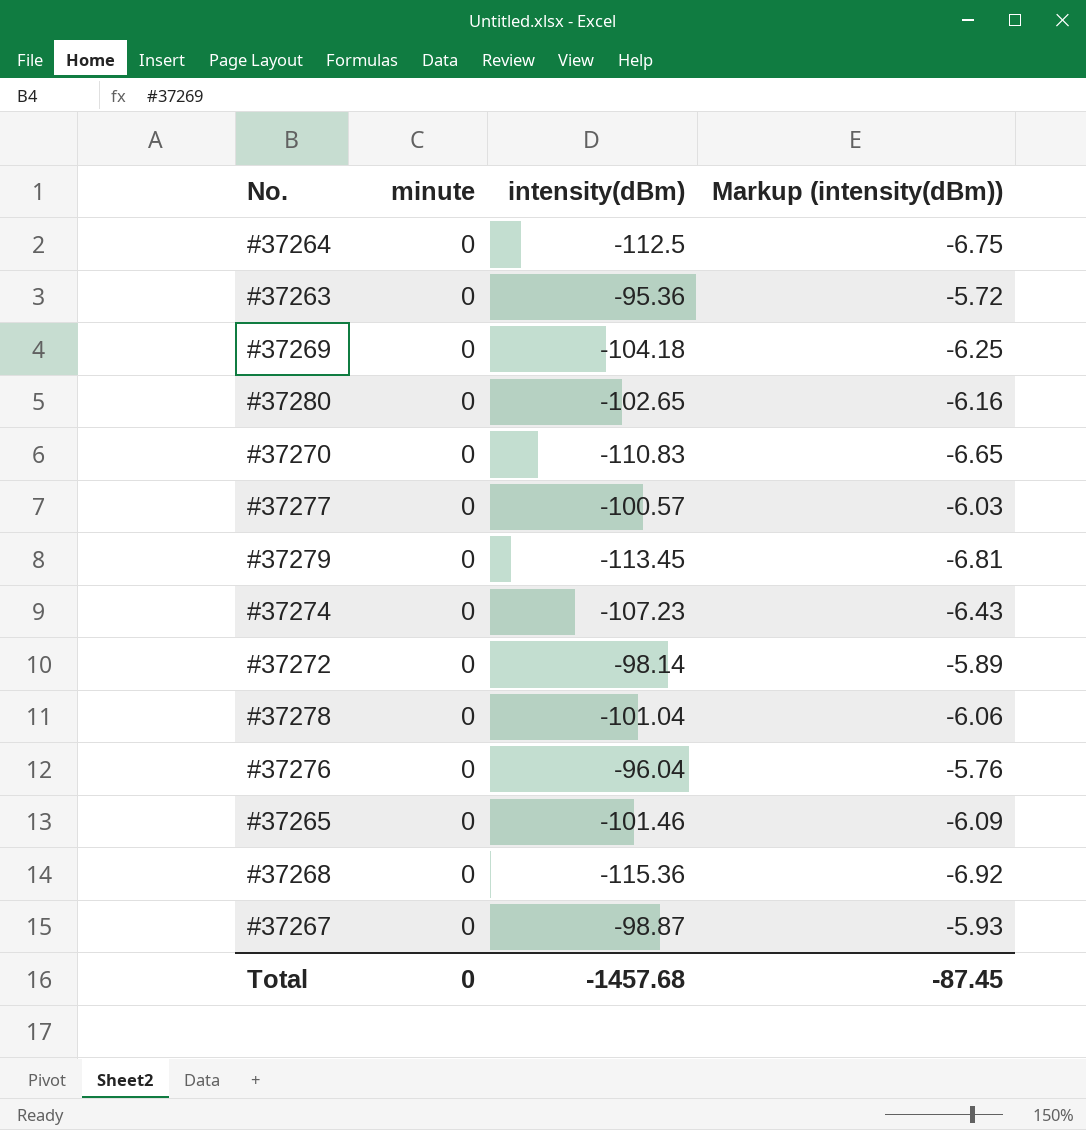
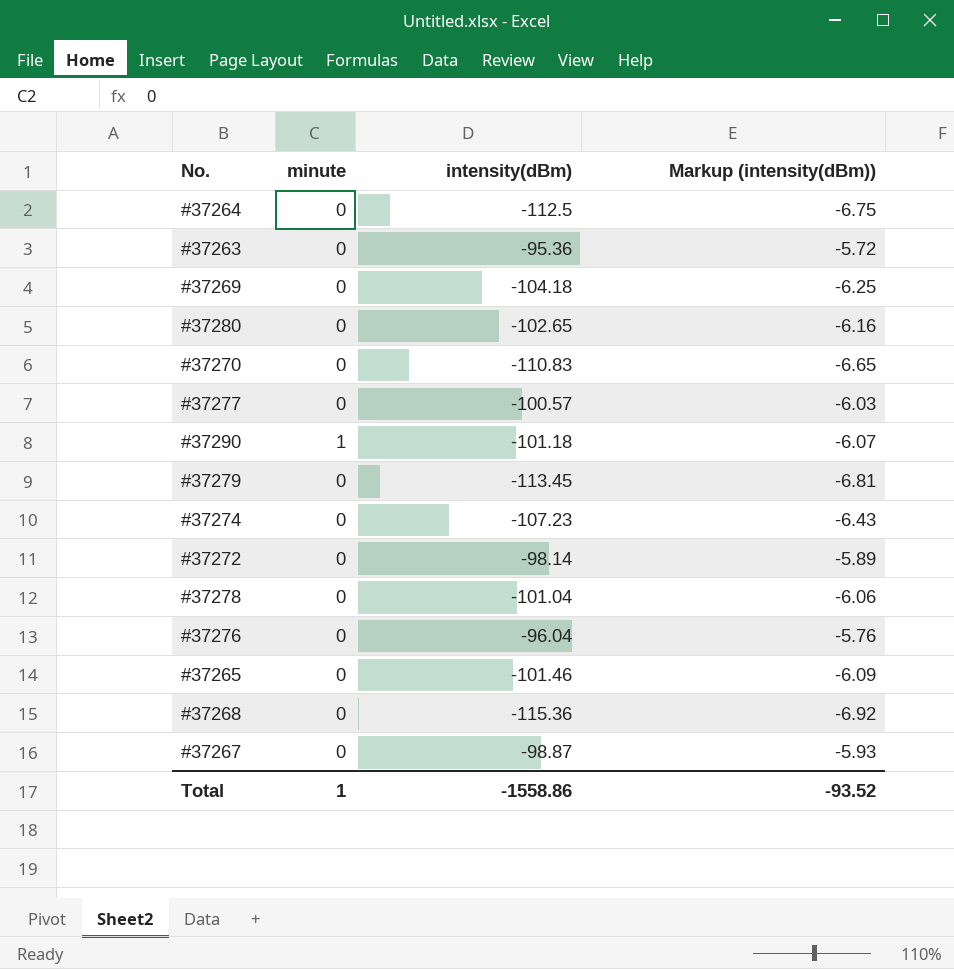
row #37290: none -> 1 | -101.18 | -6.07
Total | minute: 0 -> 1
Total | intensity(dBm): -1457.68 -> -1558.86
Total | Markup (intensity(dBm)): -87.45 -> -93.52

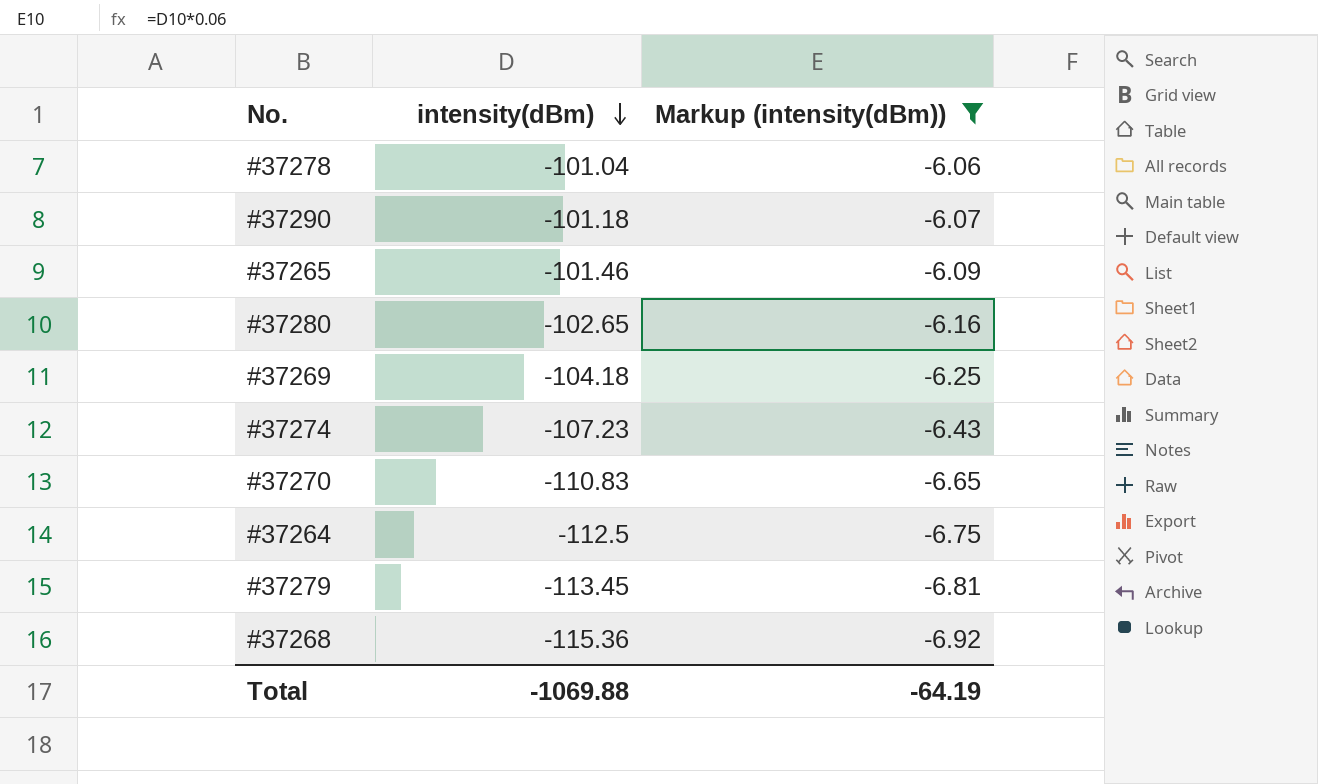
filter: none -> Markup (intensity(dBm)) <= -6.06
row order: none -> intensity(dBm) descending
column minute | position: 2 -> none
Total | intensity(dBm): -1558.86 -> -1069.88
Total | Markup (intensity(dBm)): -93.52 -> -64.19

